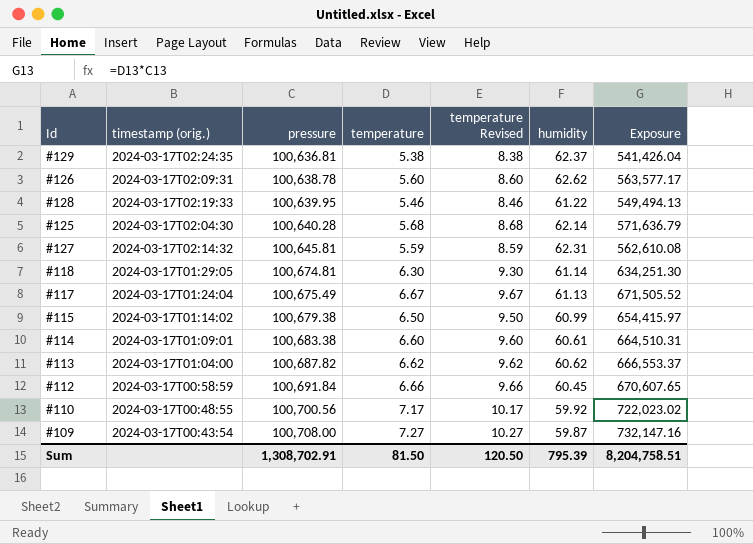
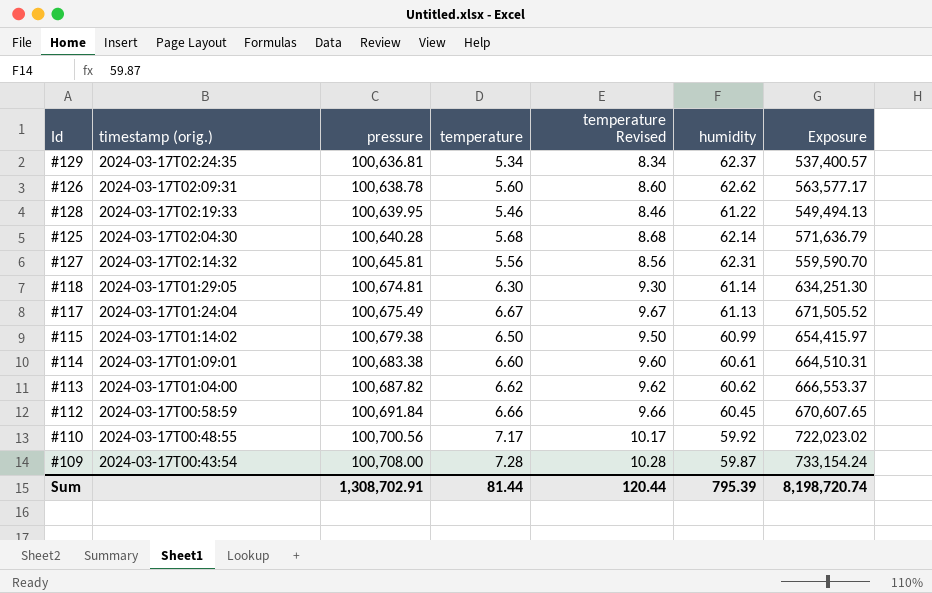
#129 | temperature: 5.38 -> 5.34
#129 | temperature Revised: 8.38 -> 8.34
#129 | Exposure: 541,426.04 -> 537,400.57
#127 | temperature: 5.59 -> 5.56
#127 | temperature Revised: 8.59 -> 8.56
#127 | Exposure: 562,610.08 -> 559,590.70
#109 | temperature: 7.27 -> 7.28
#109 | temperature Revised: 10.27 -> 10.28
#109 | Exposure: 732,147.16 -> 733,154.24
Sum | temperature: 81.50 -> 81.44
Sum | temperature Revised: 120.50 -> 120.44
Sum | Exposure: 8,204,758.51 -> 8,198,720.74

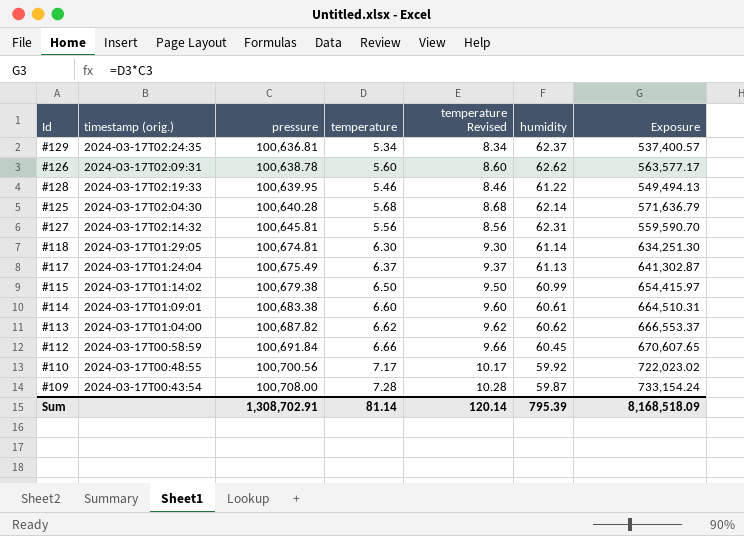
#117 | temperature: 6.67 -> 6.37
#117 | temperature Revised: 9.67 -> 9.37
#117 | Exposure: 671,505.52 -> 641,302.87
Sum | temperature: 81.44 -> 81.14
Sum | temperature Revised: 120.44 -> 120.14
Sum | Exposure: 8,198,720.74 -> 8,168,518.09

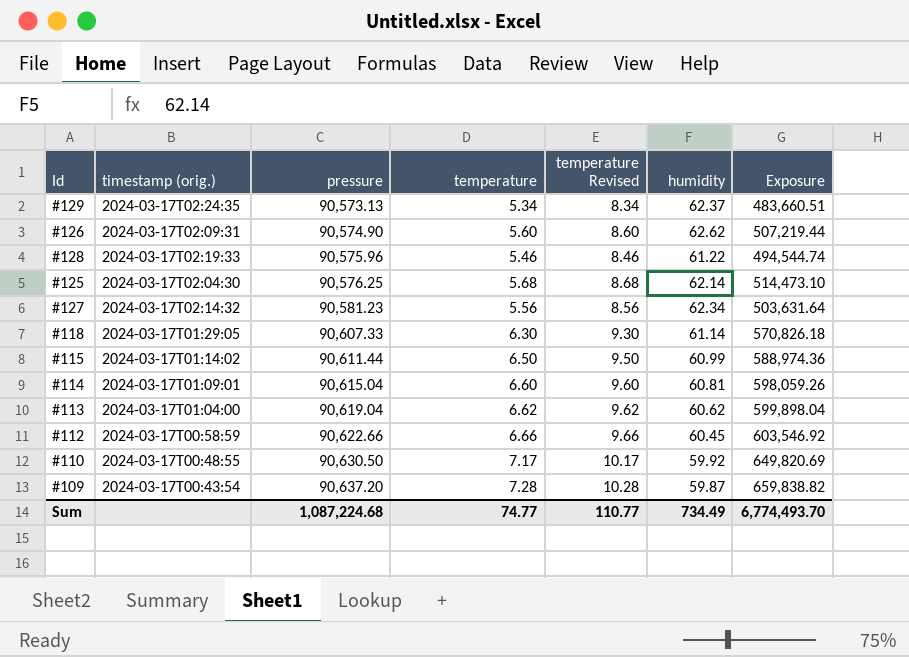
row #117: 2024-03-17T01:24:04 | 100,675.49 | 6.37 | 9.37 | 61.13 | 641,302.87 -> none
#129 | pressure: 100,636.81 -> 90,573.13
#129 | Exposure: 537,400.57 -> 483,660.51
#126 | pressure: 100,638.78 -> 90,574.90
#126 | Exposure: 563,577.17 -> 507,219.44
#128 | pressure: 100,639.95 -> 90,575.96
#128 | Exposure: 549,494.13 -> 494,544.74
#125 | pressure: 100,640.28 -> 90,576.25
#125 | Exposure: 571,636.79 -> 514,473.10
#127 | pressure: 100,645.81 -> 90,581.23
#127 | humidity: 62.31 -> 62.34
#127 | Exposure: 559,590.70 -> 503,631.64
#118 | pressure: 100,674.81 -> 90,607.33
#118 | Exposure: 634,251.30 -> 570,826.18
#115 | pressure: 100,679.38 -> 90,611.44
#115 | Exposure: 654,415.97 -> 588,974.36
#114 | pressure: 100,683.38 -> 90,615.04
#114 | humidity: 60.61 -> 60.81
#114 | Exposure: 664,510.31 -> 598,059.26
#113 | pressure: 100,687.82 -> 90,619.04
#113 | Exposure: 666,553.37 -> 599,898.04
#112 | pressure: 100,691.84 -> 90,622.66
#112 | Exposure: 670,607.65 -> 603,546.92
#110 | pressure: 100,700.56 -> 90,630.50
#110 | Exposure: 722,023.02 -> 649,820.69
#109 | pressure: 100,708.00 -> 90,637.20
#109 | Exposure: 733,154.24 -> 659,838.82
Sum | pressure: 1,308,702.91 -> 1,087,224.68
Sum | temperature: 81.14 -> 74.77
Sum | temperature Revised: 120.14 -> 110.77
Sum | humidity: 795.39 -> 734.49
Sum | Exposure: 8,168,518.09 -> 6,774,493.70

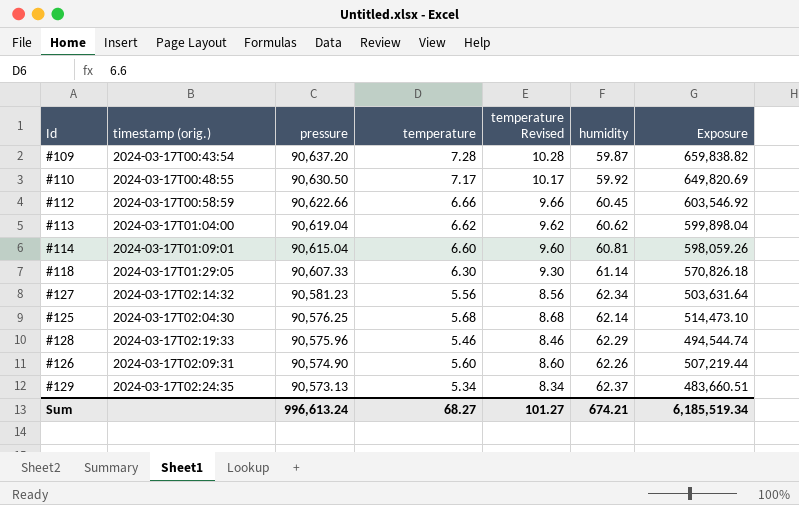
row order: pressure ascending -> pressure descending
row #115: 2024-03-17T01:14:02 | 90,611.44 | 6.50 | 9.50 | 60.99 | 588,974.36 -> none
#128 | humidity: 61.22 -> 62.29
#126 | humidity: 62.62 -> 62.26
Sum | pressure: 1,087,224.68 -> 996,613.24
Sum | temperature: 74.77 -> 68.27
Sum | temperature Revised: 110.77 -> 101.27
Sum | humidity: 734.49 -> 674.21
Sum | Exposure: 6,774,493.70 -> 6,185,519.34

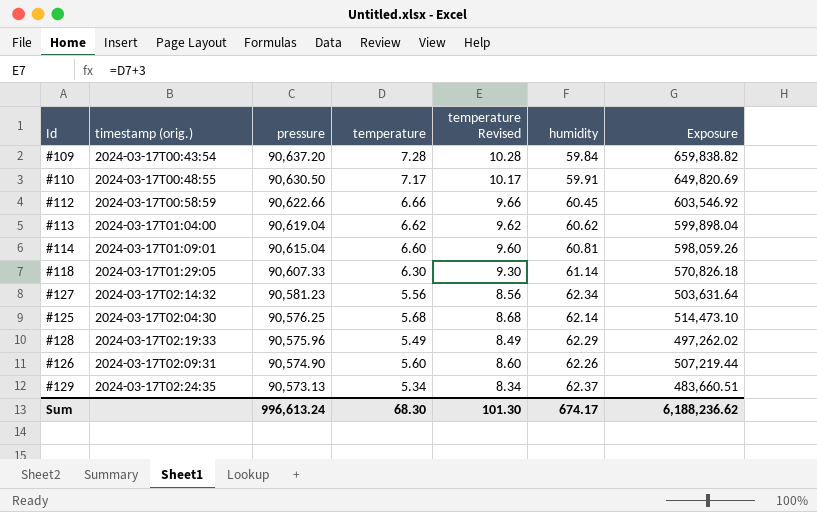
#109 | humidity: 59.87 -> 59.84
#110 | humidity: 59.92 -> 59.91
#128 | temperature: 5.46 -> 5.49
#128 | temperature Revised: 8.46 -> 8.49
#128 | Exposure: 494,544.74 -> 497,262.02
Sum | temperature: 68.27 -> 68.30
Sum | temperature Revised: 101.27 -> 101.30
Sum | humidity: 674.21 -> 674.17
Sum | Exposure: 6,185,519.34 -> 6,188,236.62

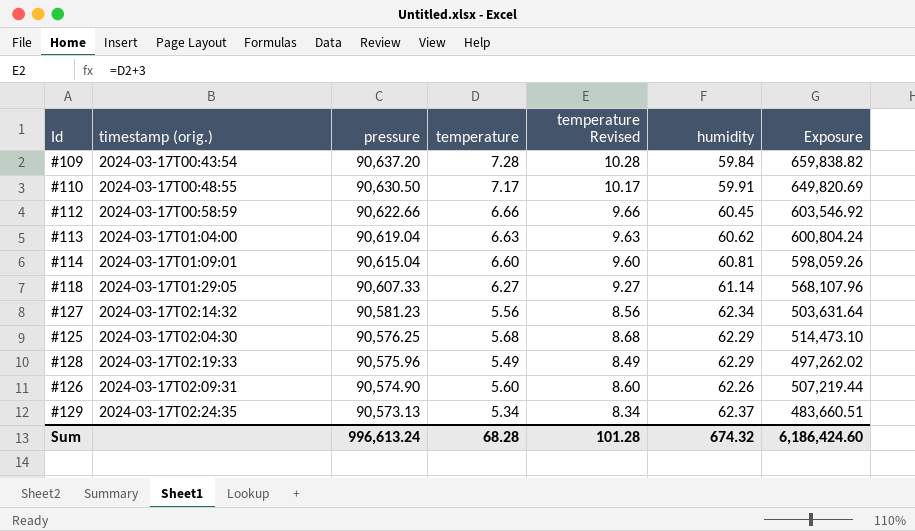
#113 | temperature: 6.62 -> 6.63
#113 | temperature Revised: 9.62 -> 9.63
#113 | Exposure: 599,898.04 -> 600,804.24
#118 | temperature: 6.30 -> 6.27
#118 | temperature Revised: 9.30 -> 9.27
#118 | Exposure: 570,826.18 -> 568,107.96
#125 | humidity: 62.14 -> 62.29
Sum | temperature: 68.30 -> 68.28
Sum | temperature Revised: 101.30 -> 101.28
Sum | humidity: 674.17 -> 674.32
Sum | Exposure: 6,188,236.62 -> 6,186,424.60

